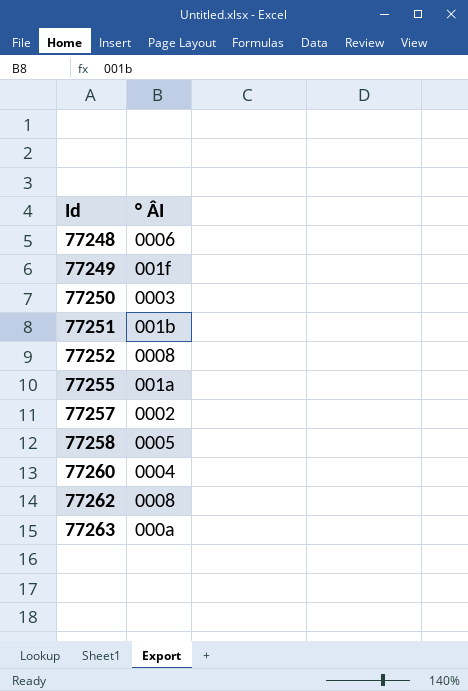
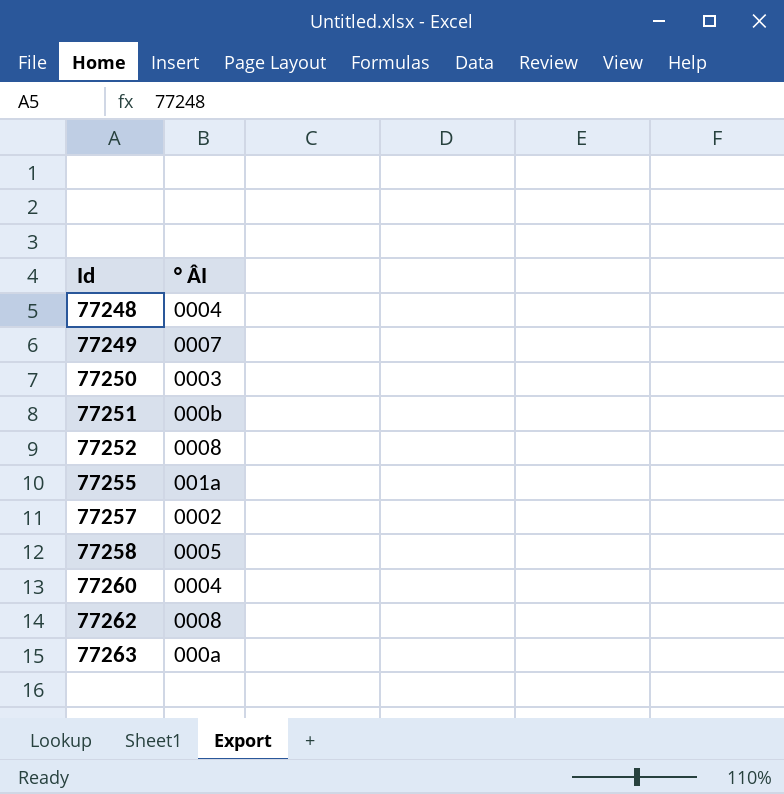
77248 | ° ÂI: 0006 -> 0004
77249 | ° ÂI: 001f -> 0007
77251 | ° ÂI: 001b -> 000b

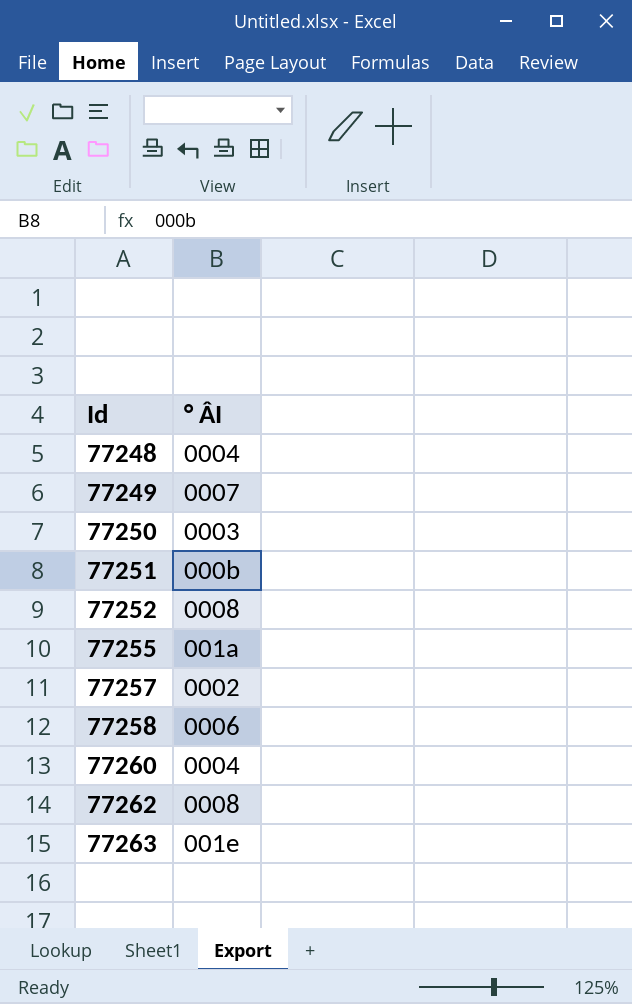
77258 | ° ÂI: 0005 -> 0006
77263 | ° ÂI: 000a -> 001e

